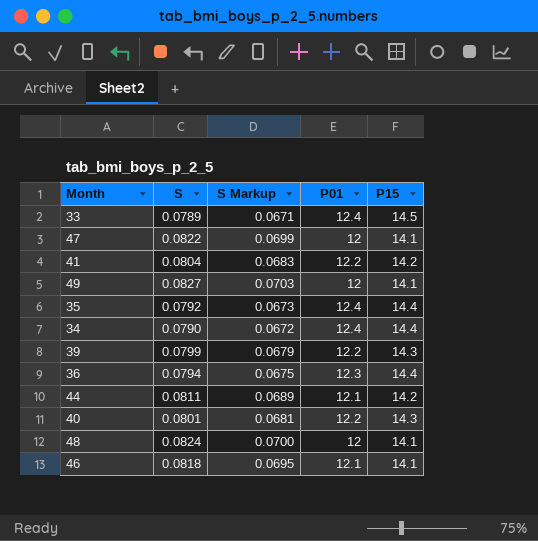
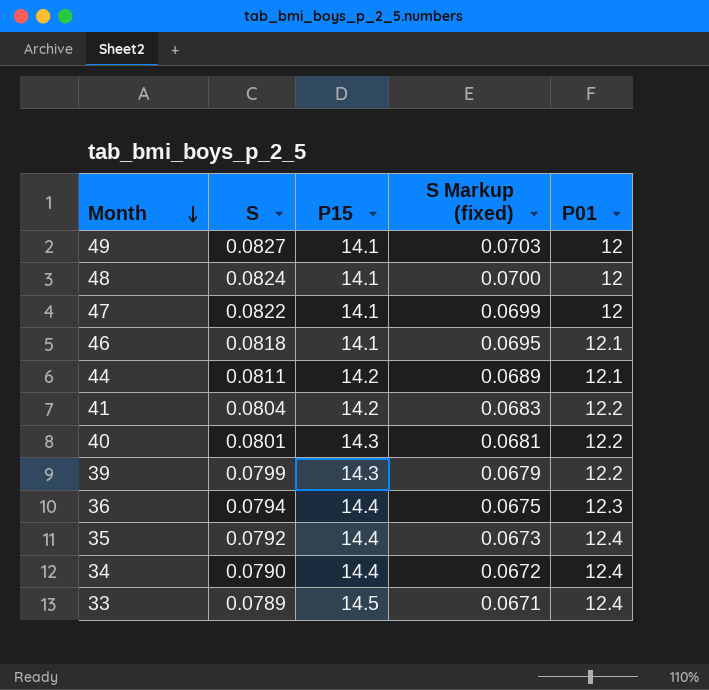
row order: none -> Month descending
column P15 | position: 5 -> 3
column name: S Markup -> S Markup (fixed)

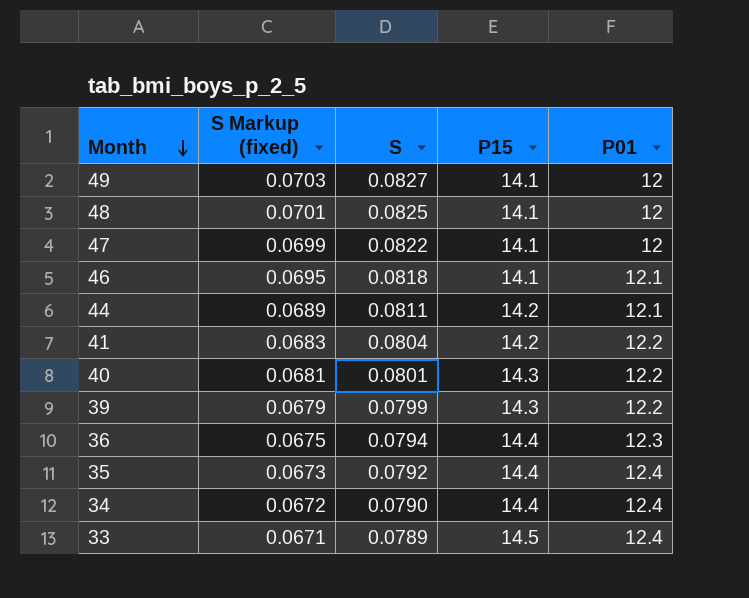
column S Markup (fixed) | position: 4 -> 2
48 | S Markup (fixed): 0.0700 -> 0.0701
48 | S: 0.0824 -> 0.0825

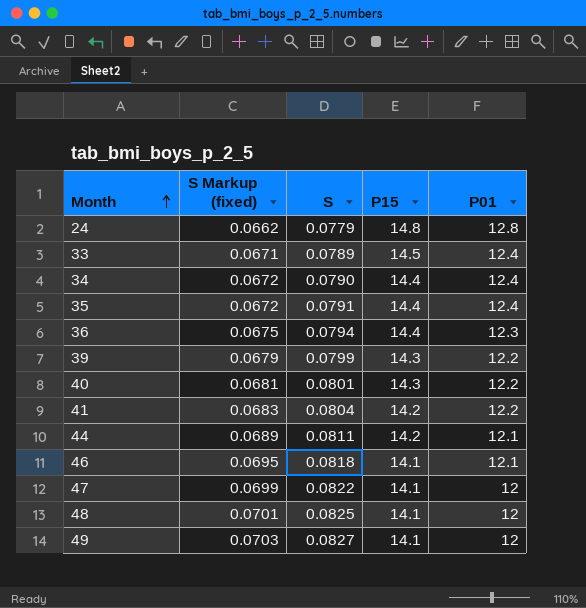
row order: Month descending -> Month ascending
row 24: none -> 0.0662 | 0.0779 | 14.8 | 12.8
35 | S Markup (fixed): 0.0673 -> 0.0672
35 | S: 0.0792 -> 0.0791

